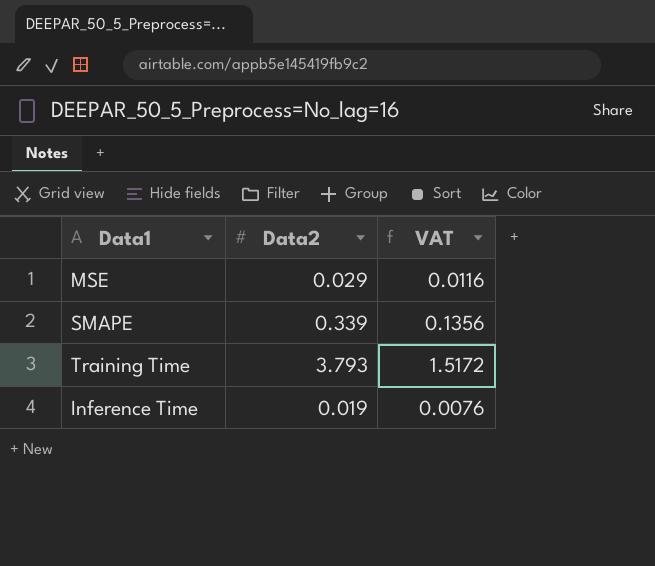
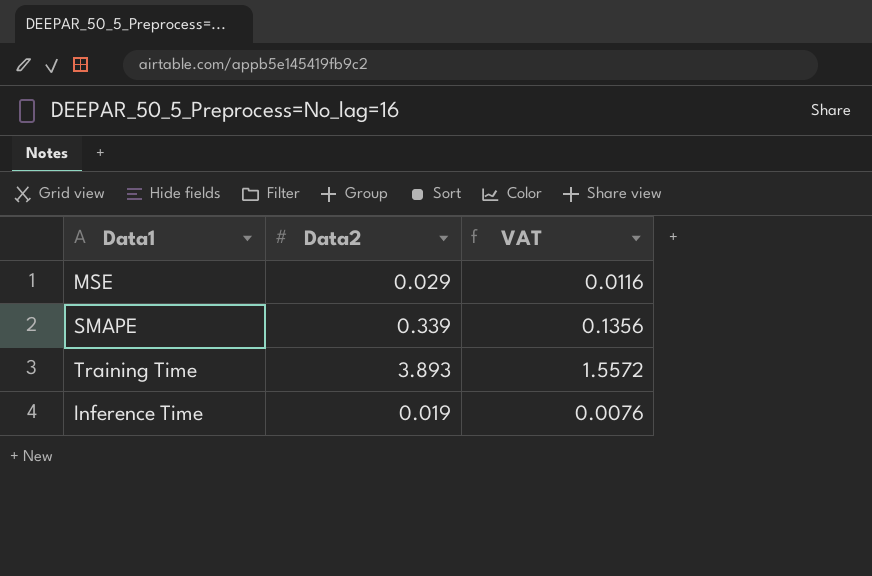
Training Time | Data2: 3.793 -> 3.893
Training Time | VAT: 1.5172 -> 1.5572

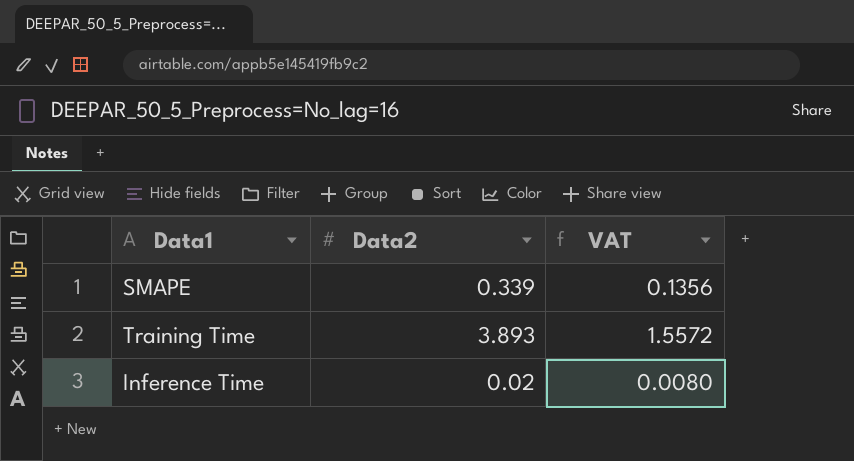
row MSE: 0.029 | 0.0116 -> none
Inference Time | Data2: 0.019 -> 0.02
Inference Time | VAT: 0.0076 -> 0.0080

